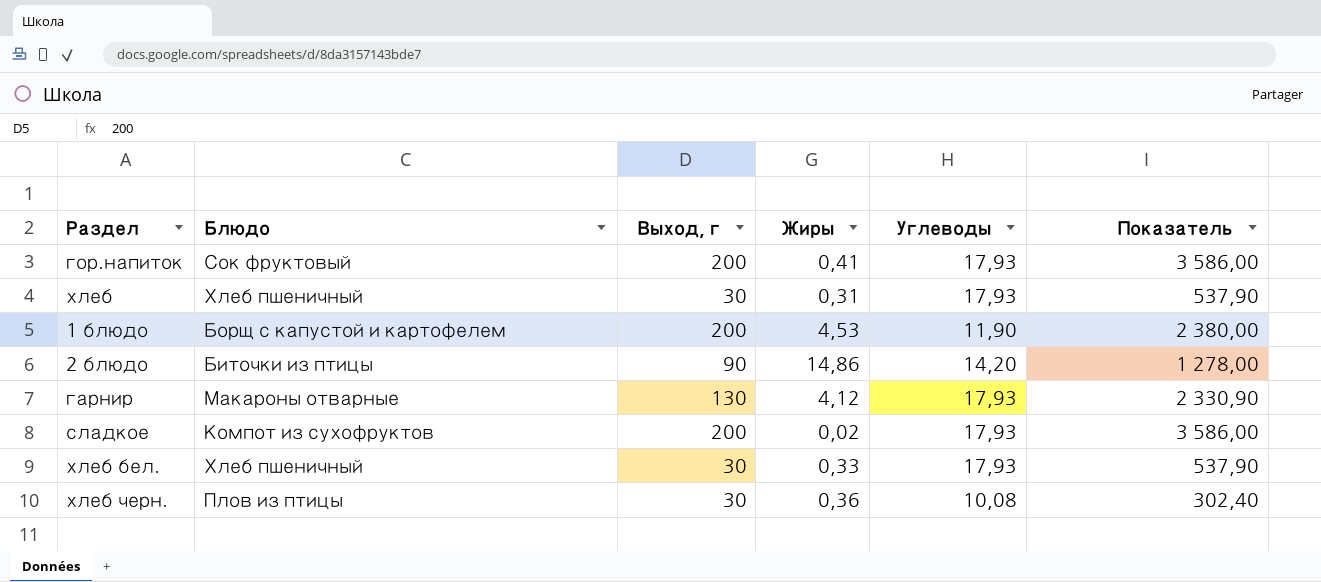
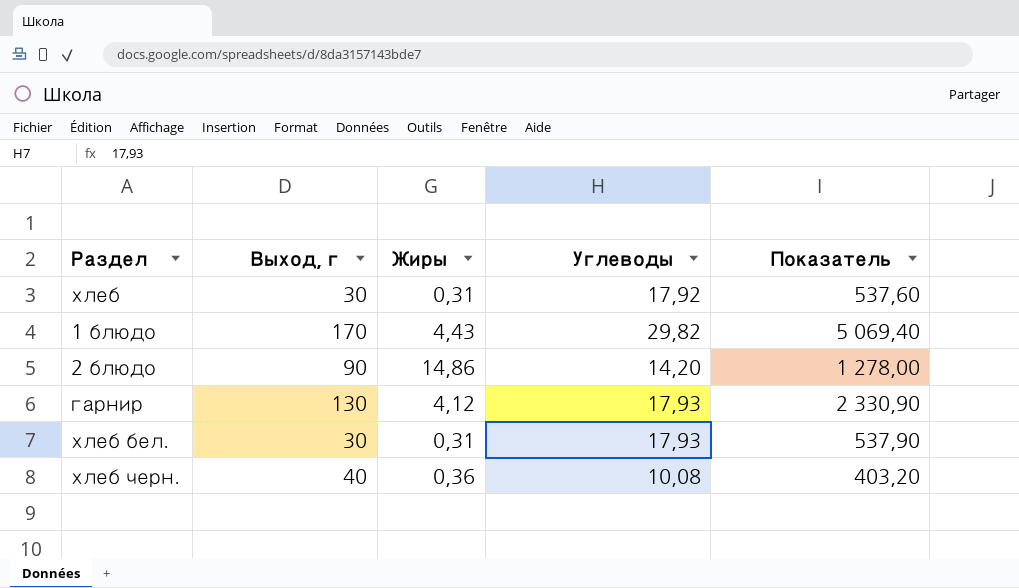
column Блюдо | position: 2 -> none
row гор.напиток: Сок фруктовый | 200 | 0,41 | 17,93 | 3 586,00 -> none
row сладкое: Компот из сухофруктов | 200 | 0,02 | 17,93 | 3 586,00 -> none
хлеб | Углеводы: 17,93 -> 17,92
хлеб | Показатель: 537,90 -> 537,60
1 блюдо | Выход, г: 200 -> 170
1 блюдо | Жиры: 4,53 -> 4,43
1 блюдо | Углеводы: 11,90 -> 29,82
1 блюдо | Показатель: 2 380,00 -> 5 069,40
хлеб бел. | Жиры: 0,33 -> 0,31
хлеб черн. | Выход, г: 30 -> 40
хлеб черн. | Показатель: 302,40 -> 403,20

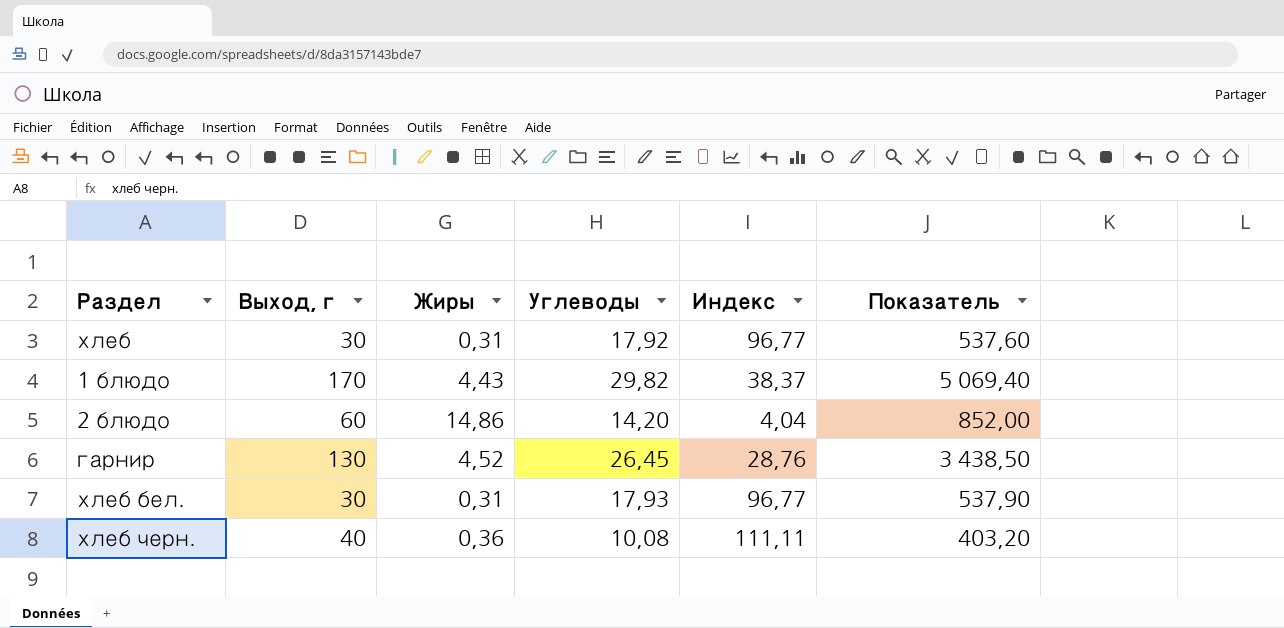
column Индекс | formula: none -> [Выход, г] / [Жиры]
2 блюдо | Выход, г: 90 -> 60
2 блюдо | Показатель: 1 278,00 -> 852,00
гарнир | Жиры: 4,12 -> 4,52
гарнир | Углеводы: 17,93 -> 26,45
гарнир | Показатель: 2 330,90 -> 3 438,50

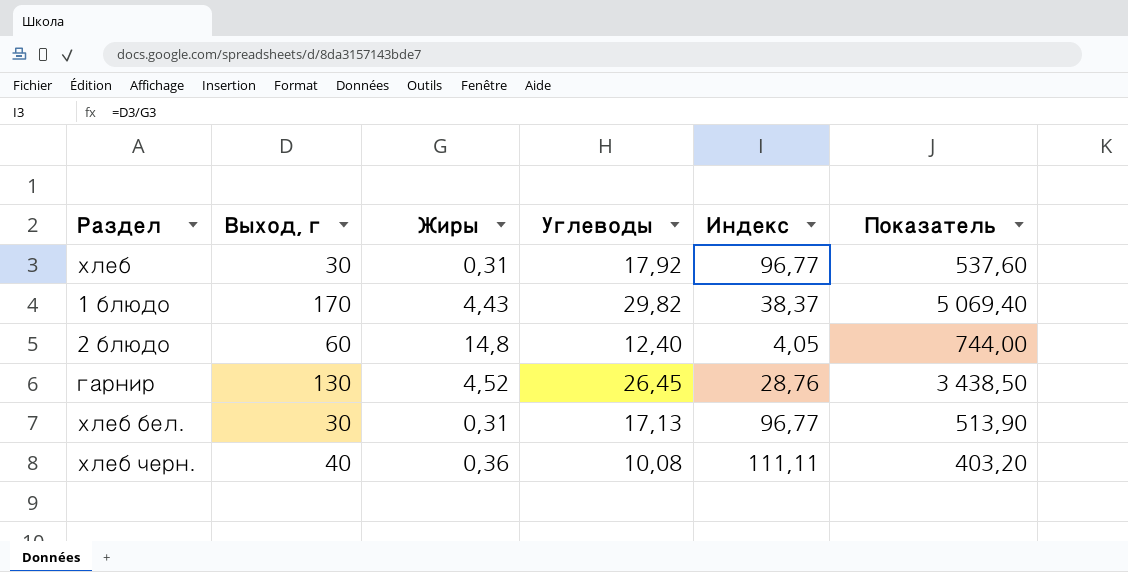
2 блюдо | Жиры: 14,86 -> 14,8
2 блюдо | Углеводы: 14,20 -> 12,40
2 блюдо | Индекс: 4,04 -> 4,05
2 блюдо | Показатель: 852,00 -> 744,00
хлеб бел. | Углеводы: 17,93 -> 17,13
хлеб бел. | Показатель: 537,90 -> 513,90

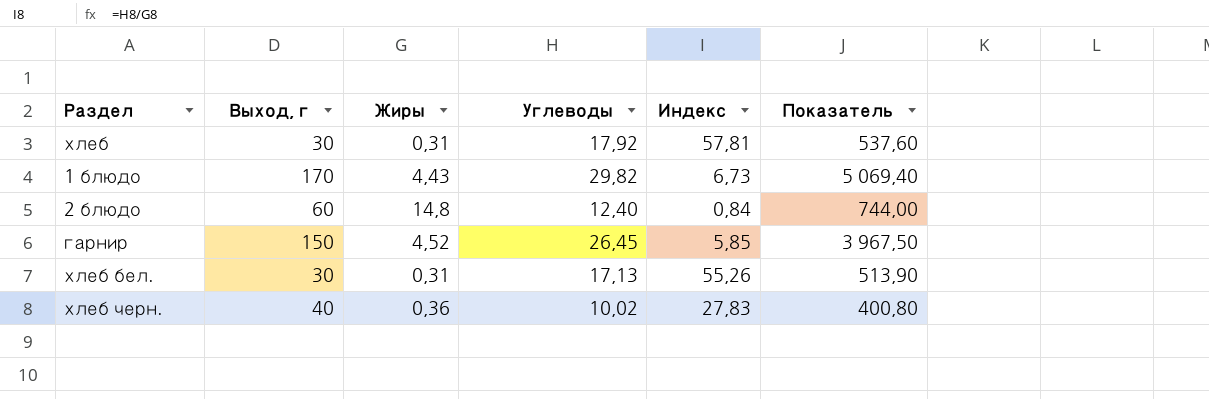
column Индекс | formula: [Выход, г] / [Жиры] -> [Углеводы] / [Жиры]
гарнир | Выход, г: 130 -> 150
гарнир | Показатель: 3 438,50 -> 3 967,50
хлеб черн. | Углеводы: 10,08 -> 10,02
хлеб черн. | Показатель: 403,20 -> 400,80

